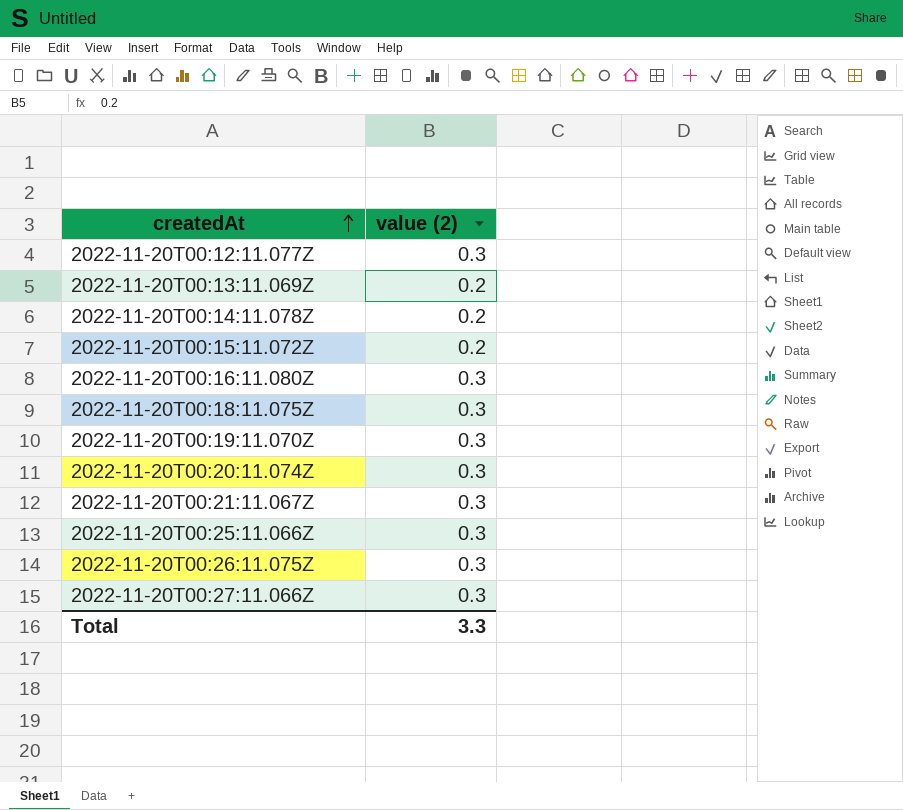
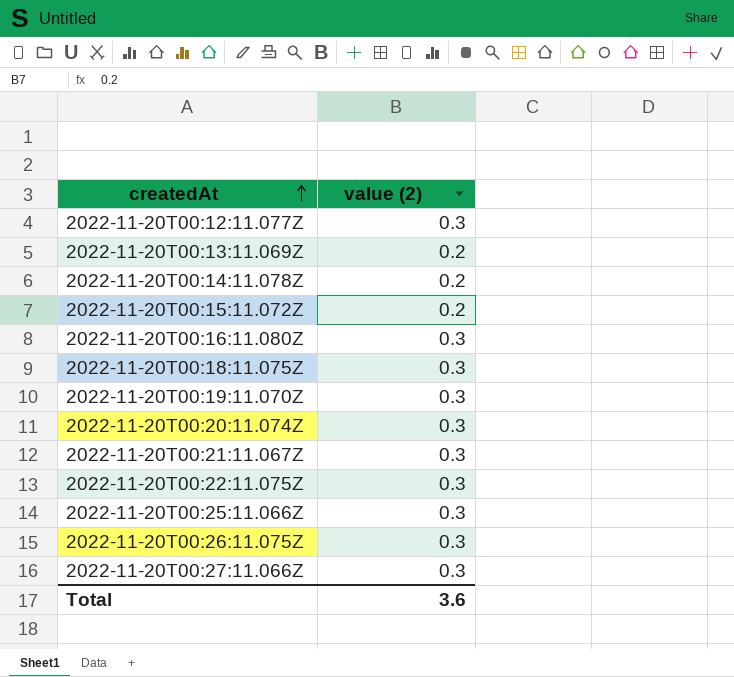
row 2022-11-20T00:22:11.075Z: none -> 0.3
Total | value (2): 3.3 -> 3.6

